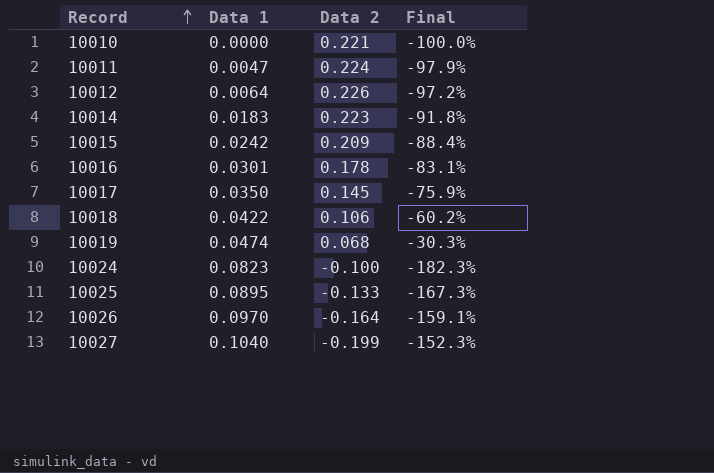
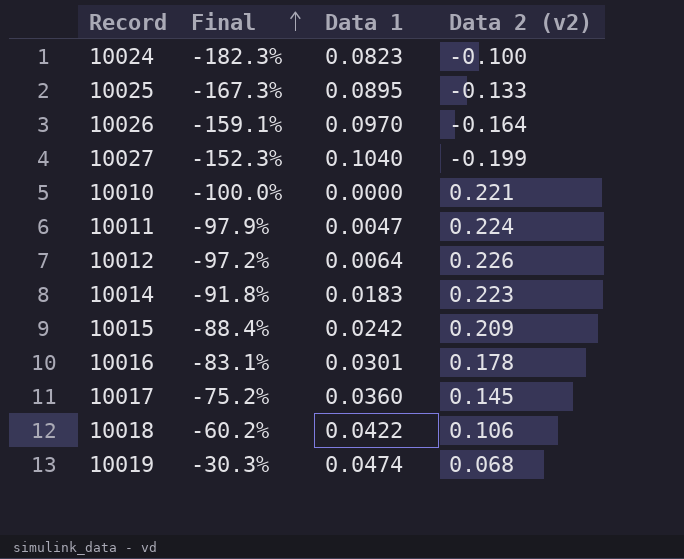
row order: Record ascending -> Final ascending
column Final | position: 4 -> 2
column name: Data 2 -> Data 2 (v2)
10017 | Final: -75.9% -> -75.2%
10017 | Data 1: 0.0350 -> 0.0360

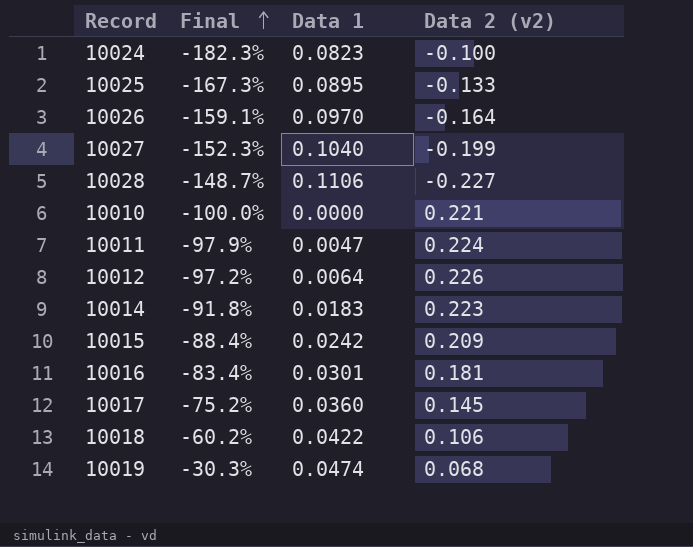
row 10028: none -> -148.7% | 0.1106 | -0.227
10016 | Final: -83.1% -> -83.4%
10016 | Data 2 (v2): 0.178 -> 0.181

